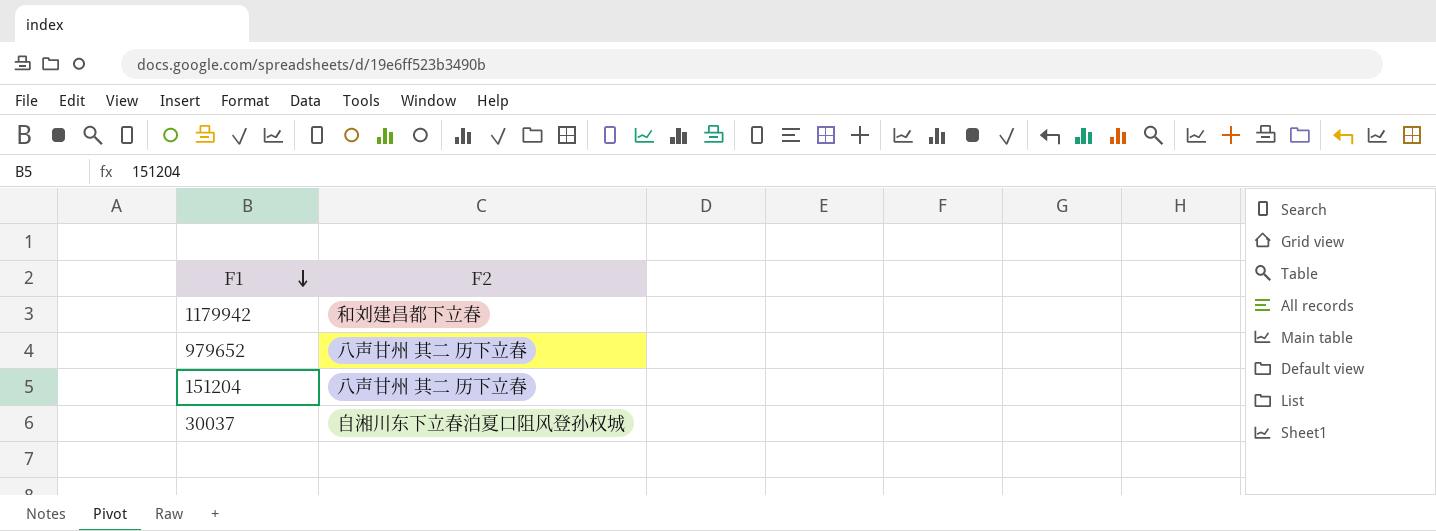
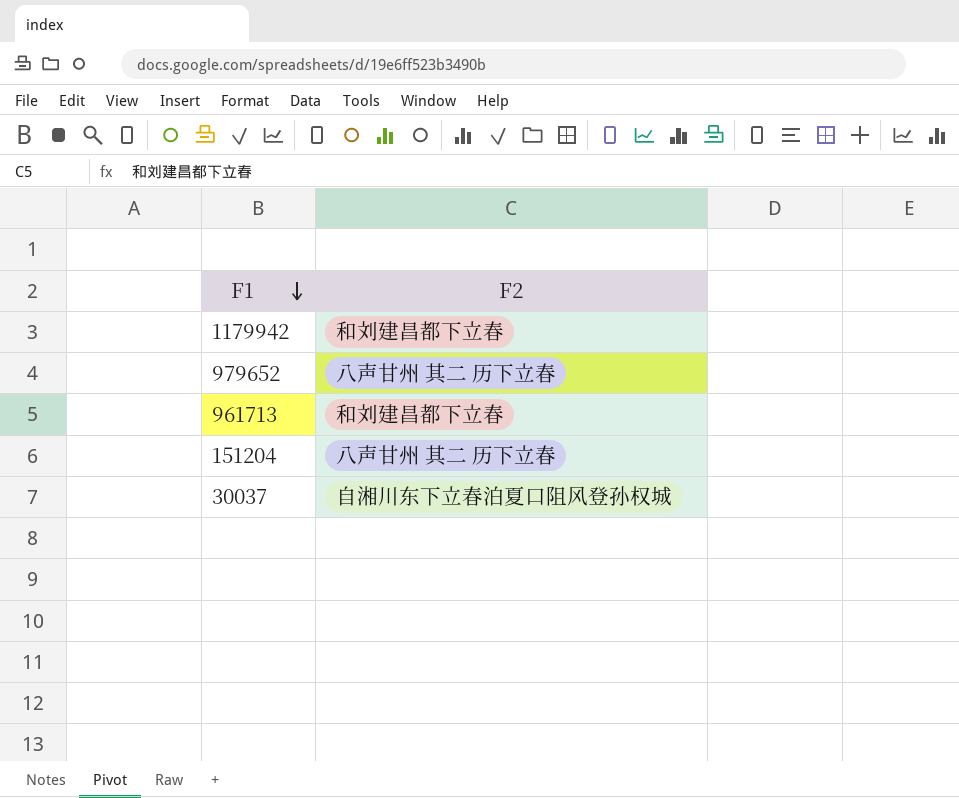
row 961713: none -> 和刘建昌都下立春

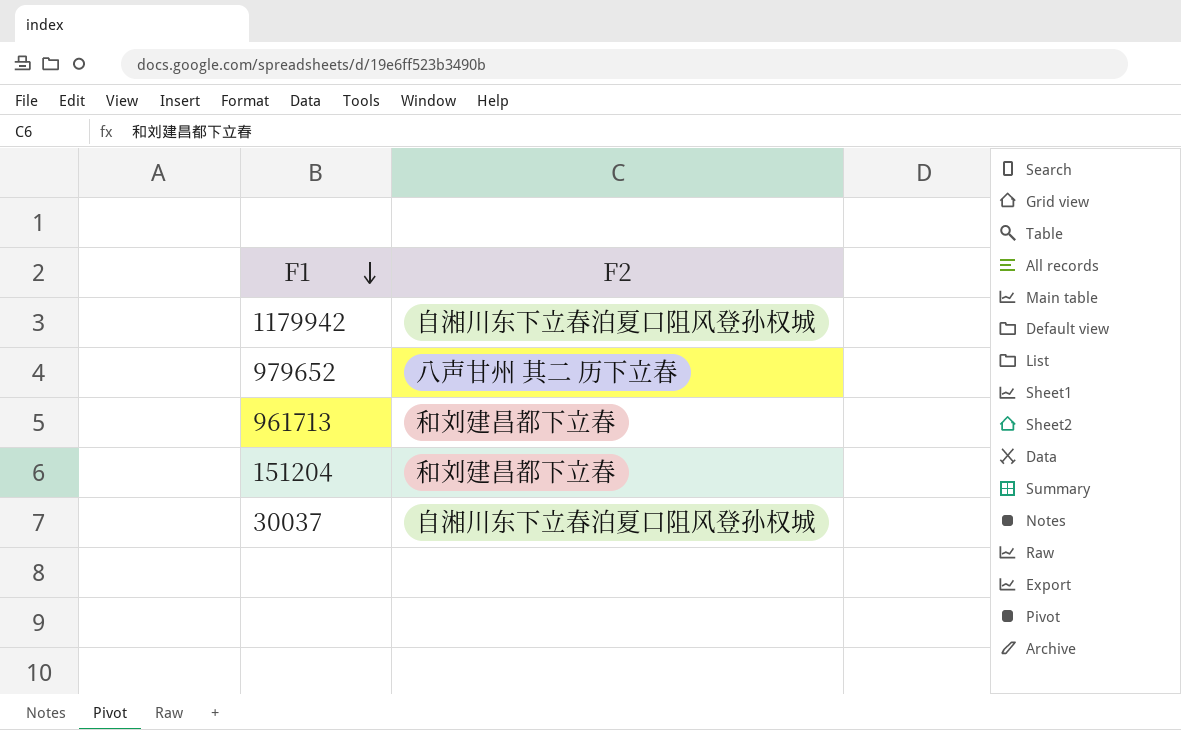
1179942 | F2: 和刘建昌都下立春 -> 自湘川东下立春泊夏口阻风登孙权城
151204 | F2: 八声甘州 其二 历下立春 -> 和刘建昌都下立春

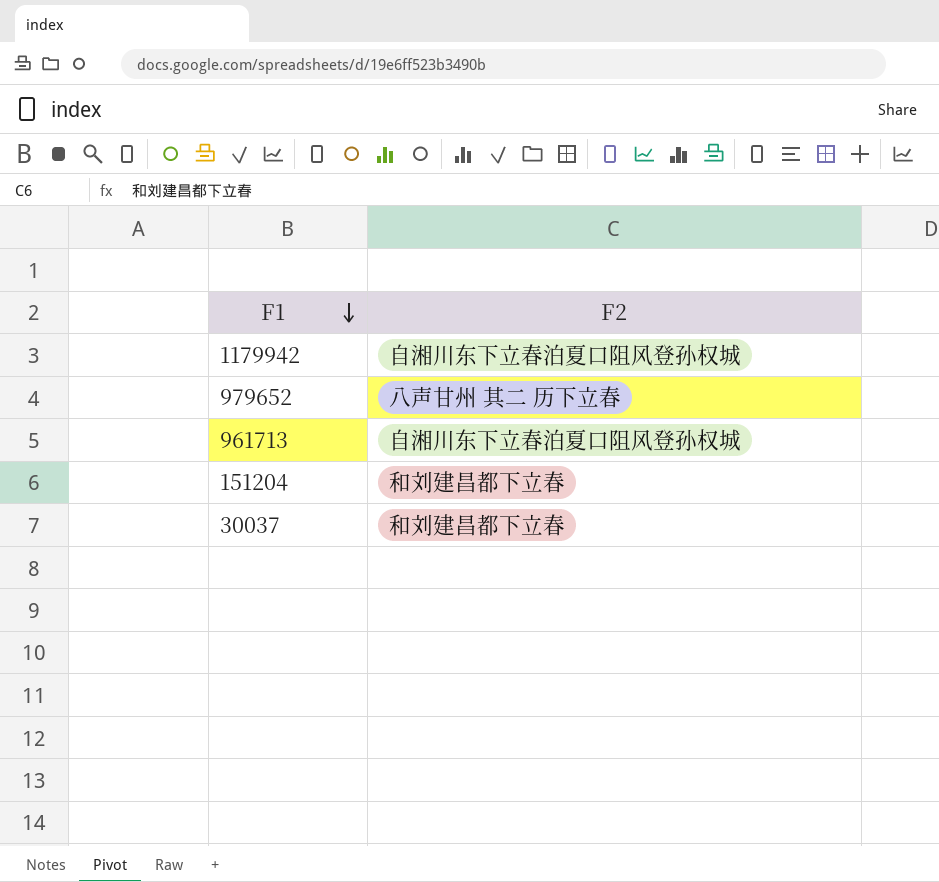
961713 | F2: 和刘建昌都下立春 -> 自湘川东下立春泊夏口阻风登孙权城
30037 | F2: 自湘川东下立春泊夏口阻风登孙权城 -> 和刘建昌都下立春

